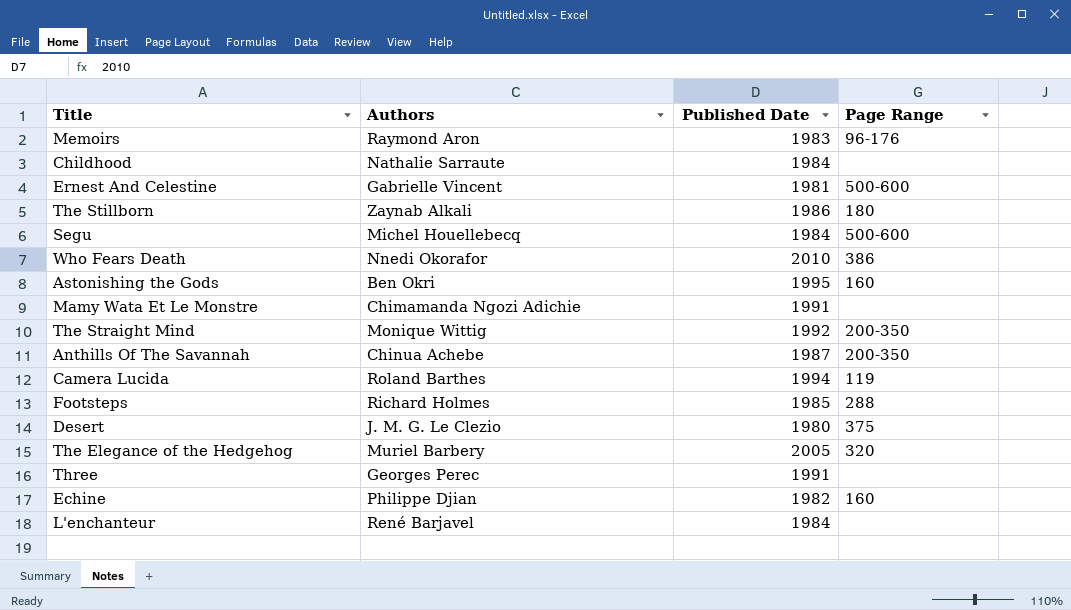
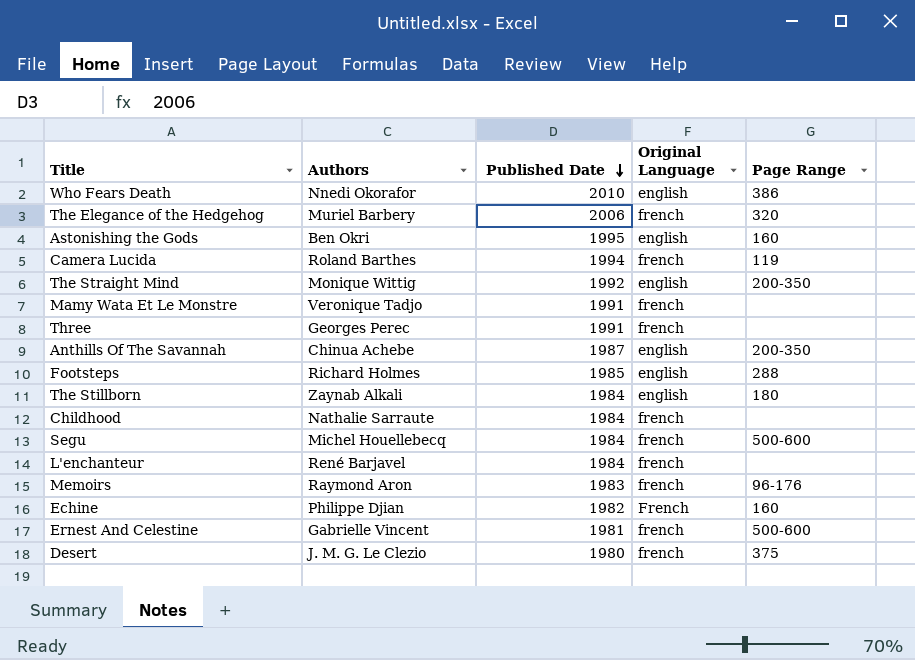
row order: none -> Published Date descending
column Original Language | position: none -> 4
The Elegance of the Hedgehog | Published Date: 2005 -> 2006
Mamy Wata Et Le Monstre | Authors: Chimamanda Ngozi Adichie -> Veronique Tadjo
The Stillborn | Published Date: 1986 -> 1984

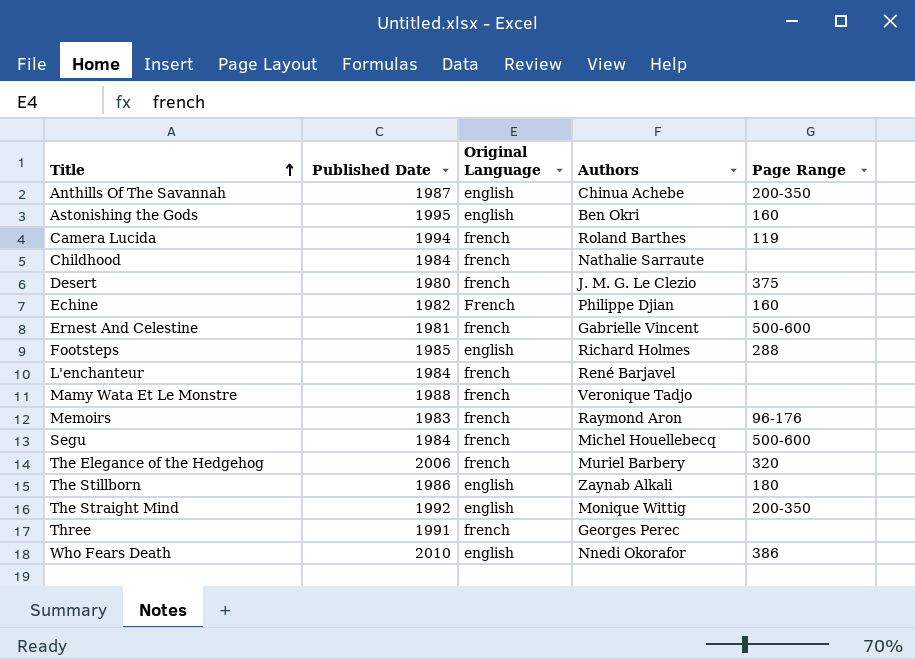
row order: Published Date descending -> Title ascending
column Authors | position: 2 -> 4
Mamy Wata Et Le Monstre | Published Date: 1991 -> 1988
The Stillborn | Published Date: 1984 -> 1986

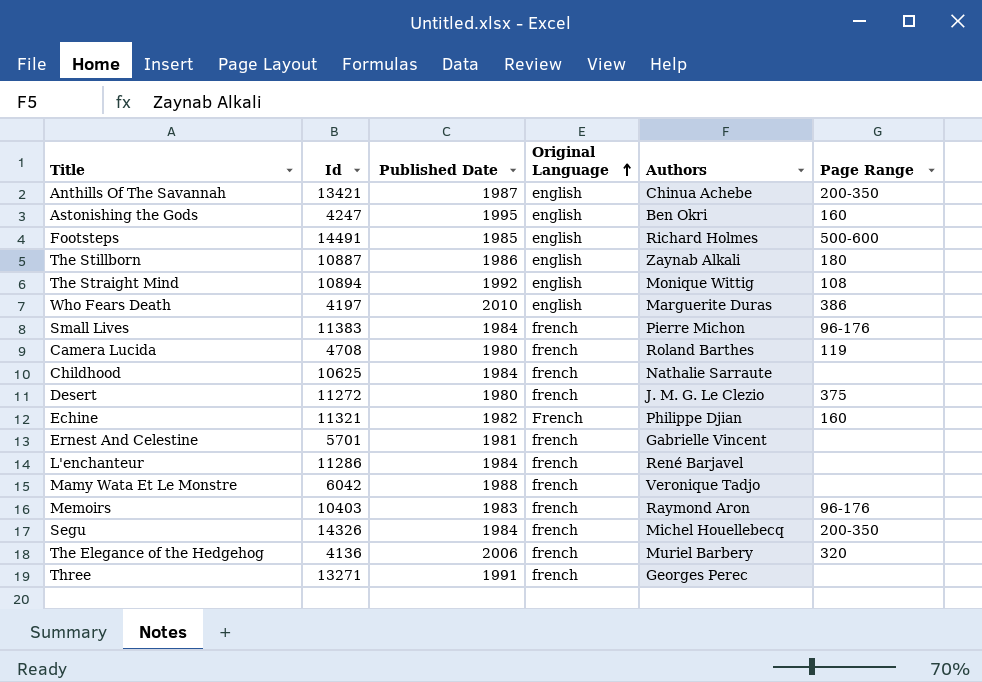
row order: Title ascending -> Original Language ascending
column Id | position: none -> 2
Footsteps | Page Range: 288 -> 500-600
The Straight Mind | Page Range: 200-350 -> 108
Who Fears Death | Authors: Nnedi Okorafor -> Marguerite Duras
row Small Lives: none -> 11383 | 1984 | french | Pierre Michon | 96-176
Camera Lucida | Published Date: 1994 -> 1980
Ernest And Celestine | Page Range: 500-600 -> none
Segu | Page Range: 500-600 -> 200-350

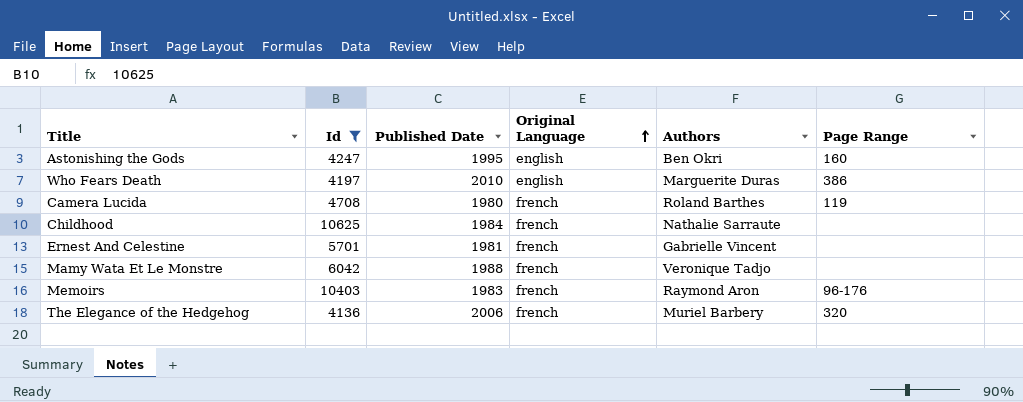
filter: none -> Id <= 10625

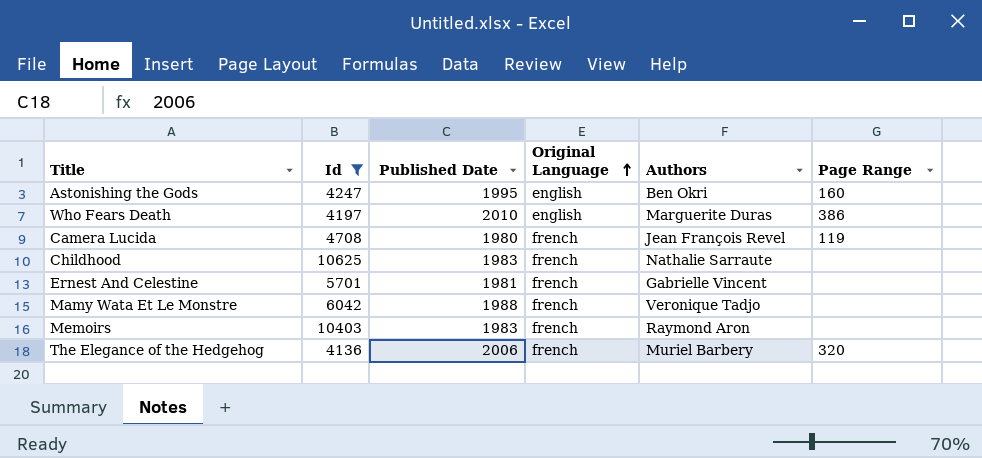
Camera Lucida | Authors: Roland Barthes -> Jean François Revel
Childhood | Published Date: 1984 -> 1983
Memoirs | Page Range: 96-176 -> none

